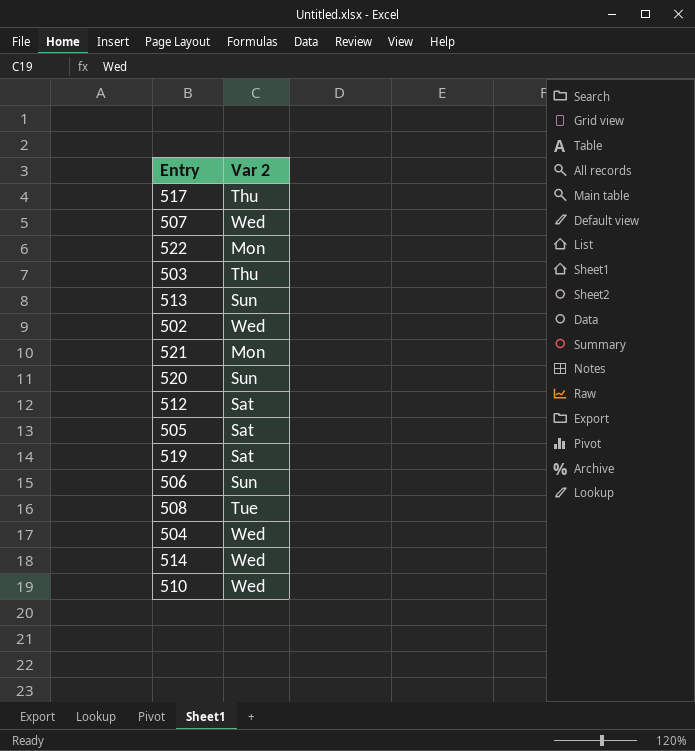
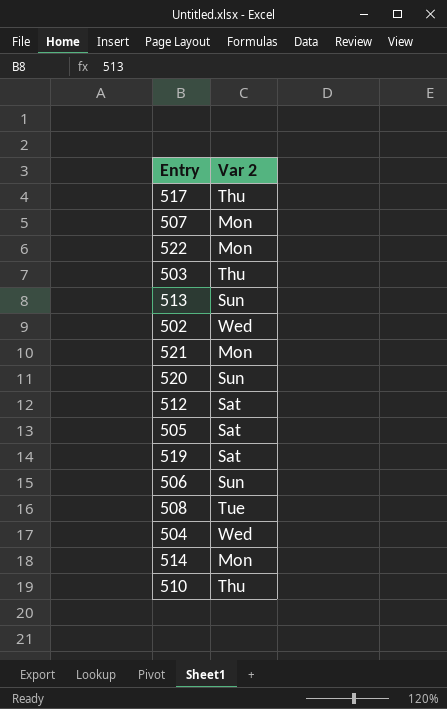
507 | Var 2: Wed -> Mon
514 | Var 2: Wed -> Mon
510 | Var 2: Wed -> Thu

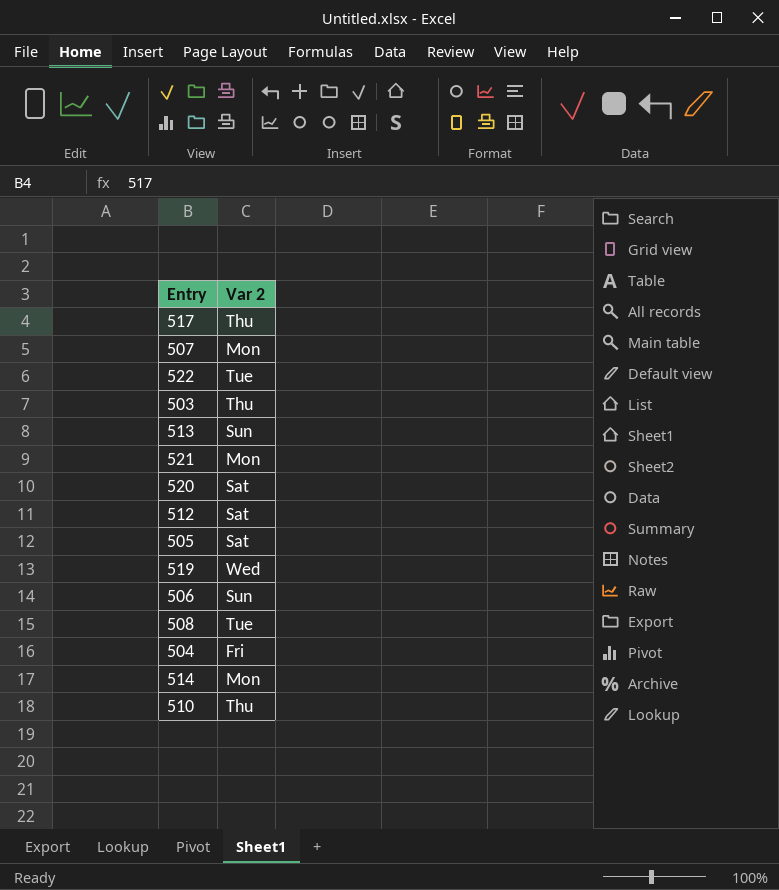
row 502: Wed -> none
522 | Var 2: Mon -> Tue
520 | Var 2: Sun -> Sat
519 | Var 2: Sat -> Wed
504 | Var 2: Wed -> Fri

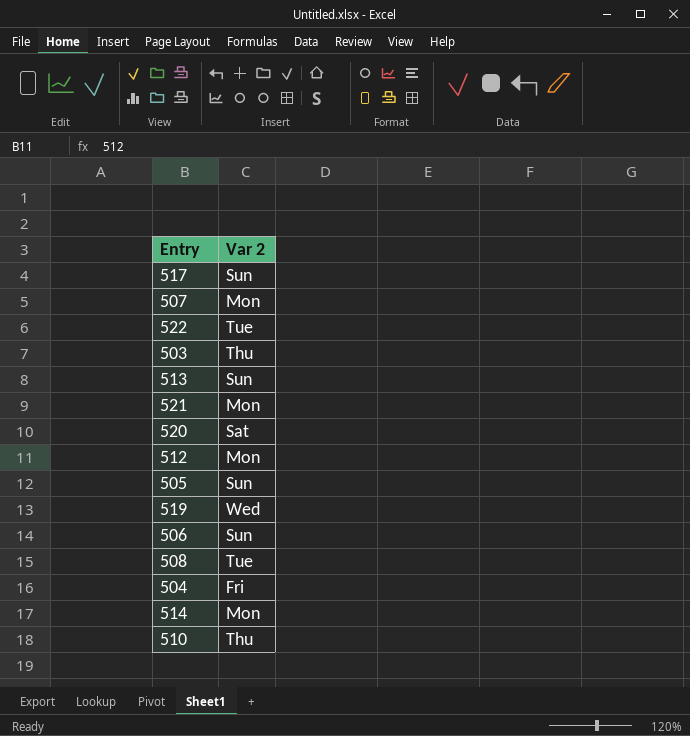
517 | Var 2: Thu -> Sun
512 | Var 2: Sat -> Mon
505 | Var 2: Sat -> Sun

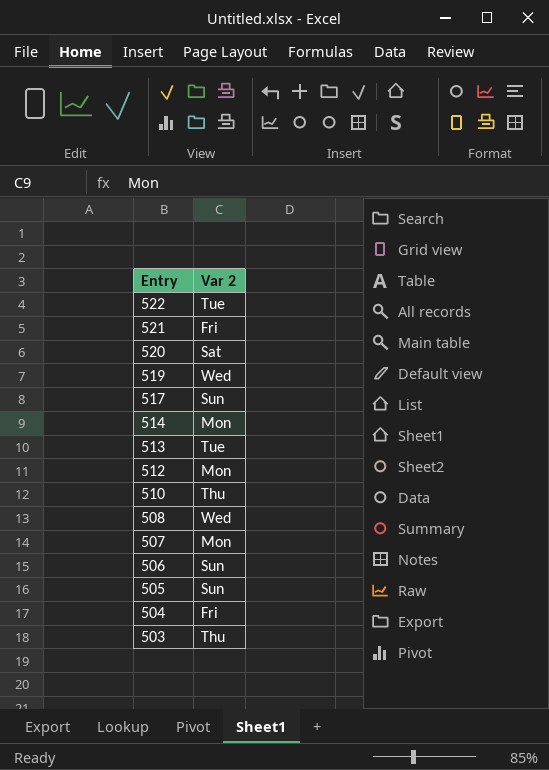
row order: none -> Entry descending
521 | Var 2: Mon -> Fri
513 | Var 2: Sun -> Tue
508 | Var 2: Tue -> Wed

